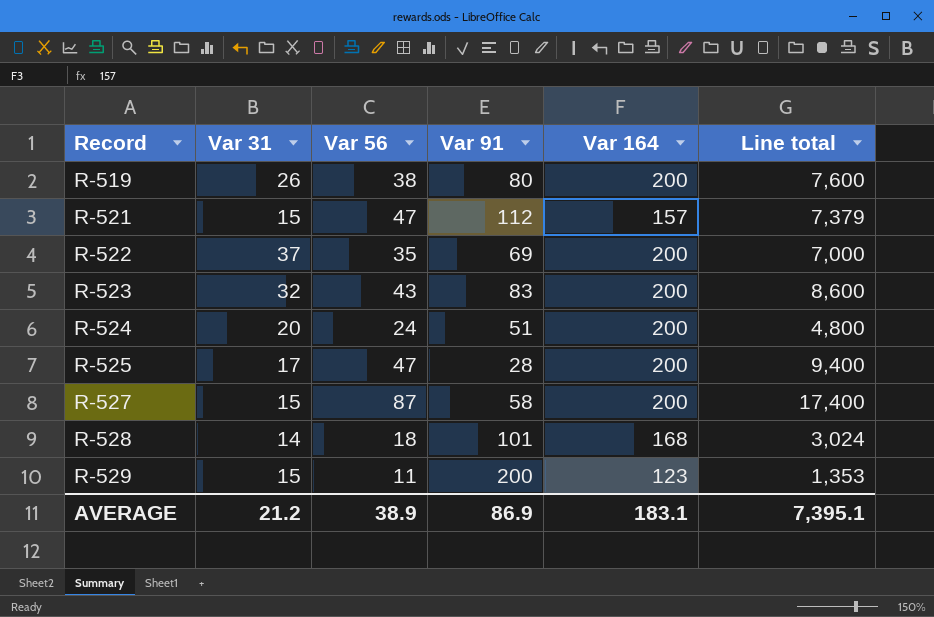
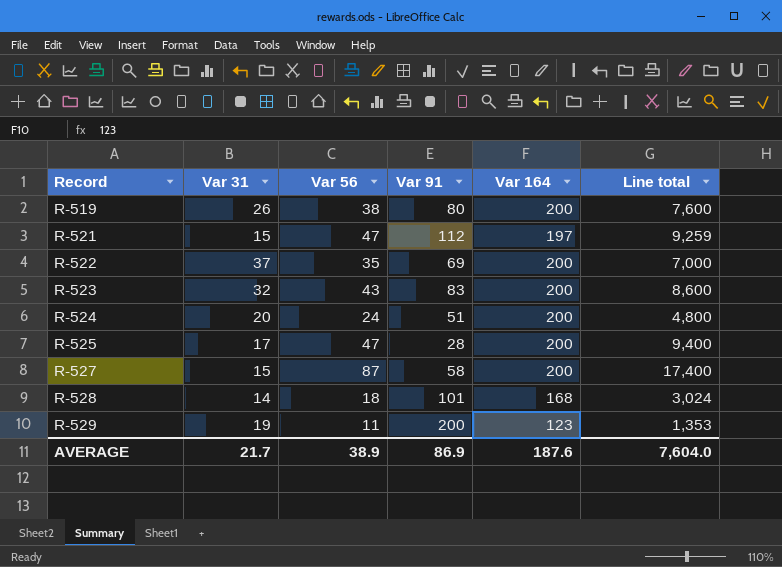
R-521 | Var 164: 157 -> 197
R-521 | Line total: 7,379 -> 9,259
R-529 | Var 31: 15 -> 19
AVERAGE | Var 31: 21.2 -> 21.7
AVERAGE | Var 164: 183.1 -> 187.6
AVERAGE | Line total: 7,395.1 -> 7,604.0

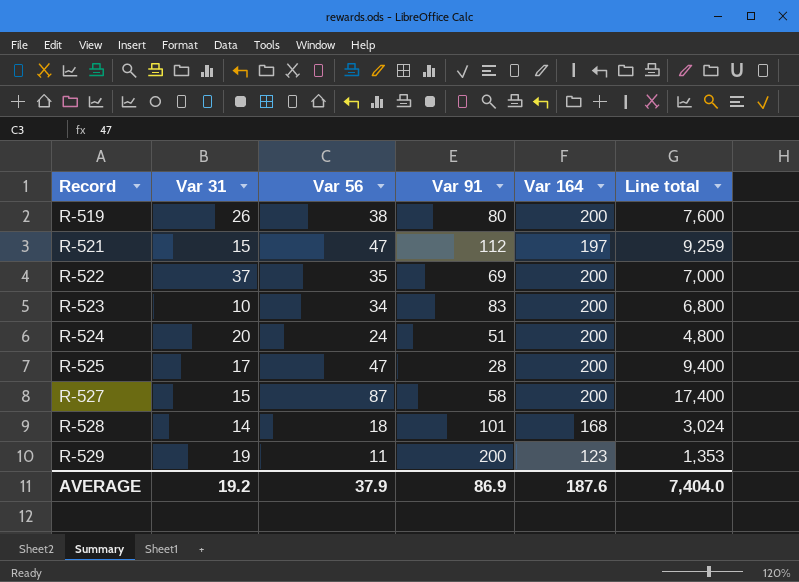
R-523 | Var 31: 32 -> 10
R-523 | Var 56: 43 -> 34
R-523 | Line total: 8,600 -> 6,800
AVERAGE | Var 31: 21.7 -> 19.2
AVERAGE | Var 56: 38.9 -> 37.9
AVERAGE | Line total: 7,604.0 -> 7,404.0

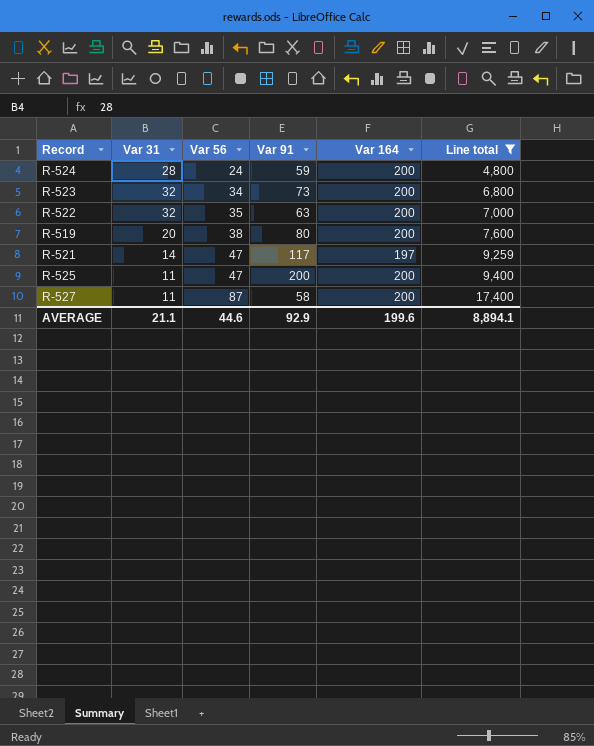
filter: none -> Line total >= 4,800
row order: Record ascending -> Var 56 ascending
R-524 | Var 31: 20 -> 28
R-524 | Var 91: 51 -> 59
R-523 | Var 31: 10 -> 32
R-523 | Var 91: 83 -> 73
R-522 | Var 31: 37 -> 32
R-522 | Var 91: 69 -> 63
R-519 | Var 31: 26 -> 20
R-521 | Var 31: 15 -> 14
R-521 | Var 91: 112 -> 117
R-525 | Var 31: 17 -> 11
R-525 | Var 91: 28 -> 200
R-527 | Var 31: 15 -> 11
AVERAGE | Var 31: 19.2 -> 21.1
AVERAGE | Var 56: 37.9 -> 44.6
AVERAGE | Var 91: 86.9 -> 92.9
AVERAGE | Var 164: 187.6 -> 199.6
AVERAGE | Line total: 7,404.0 -> 8,894.1

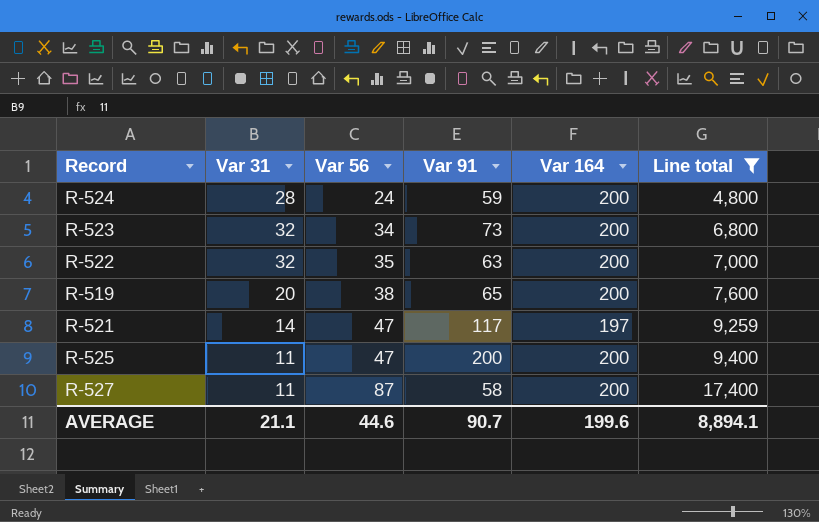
R-519 | Var 91: 80 -> 65
AVERAGE | Var 91: 92.9 -> 90.7

